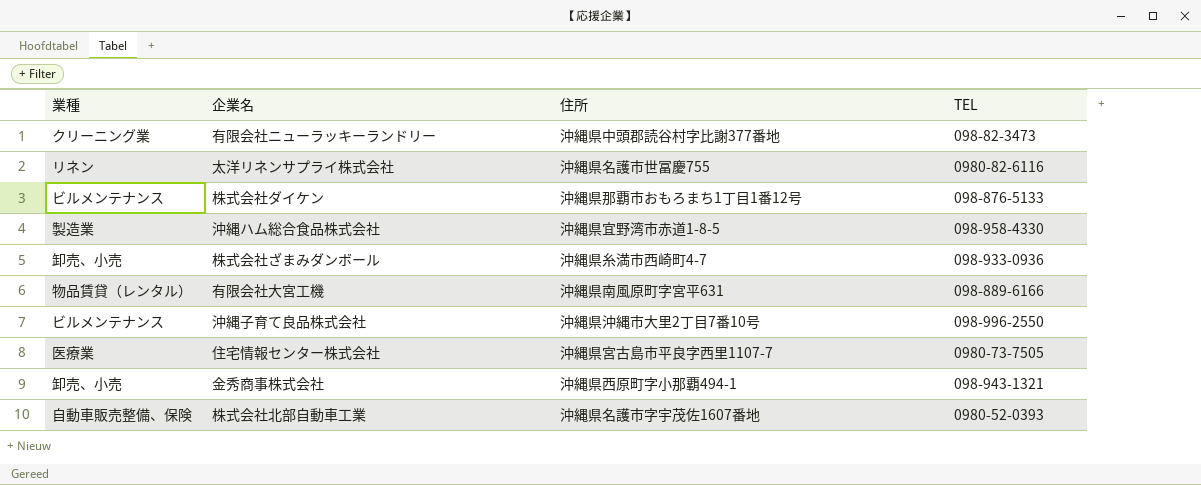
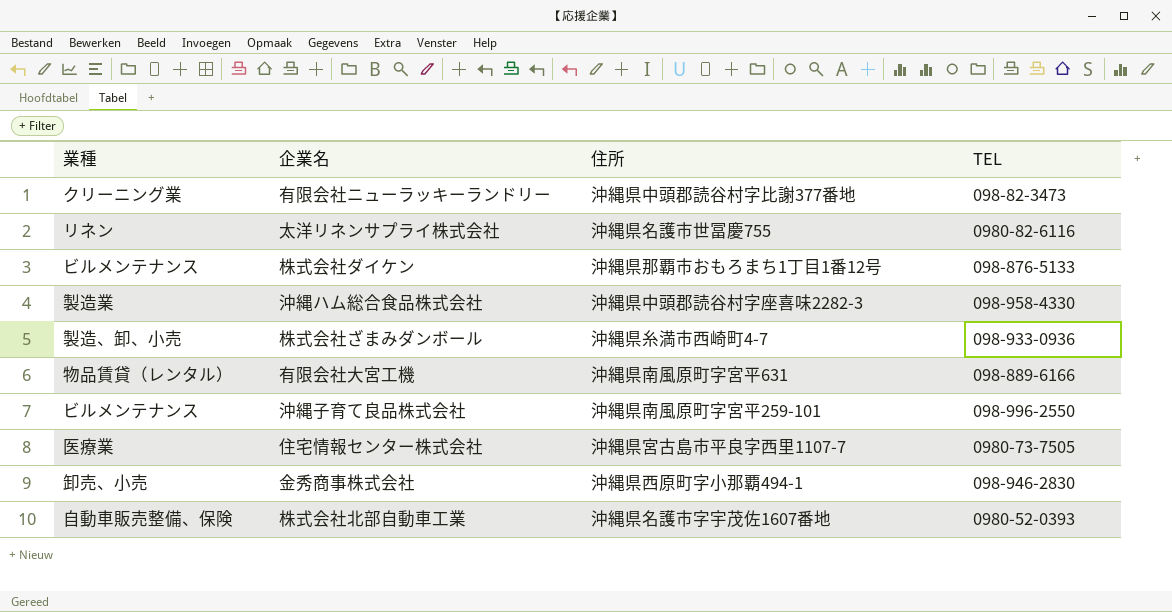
沖縄ハム総合食品株式会社 | 住所: 沖縄県宜野湾市赤道1-8-5 -> 沖縄県中頭郡読谷村字座喜味2282-3
株式会社ざまみダンボール | 業種: 卸売、小売 -> 製造、卸、小売
沖縄子育て良品株式会社 | 住所: 沖縄県沖縄市大里2丁目7番10号 -> 沖縄県南風原町字宮平259-101
金秀商事株式会社 | TEL: 098-943-1321 -> 098-946-2830

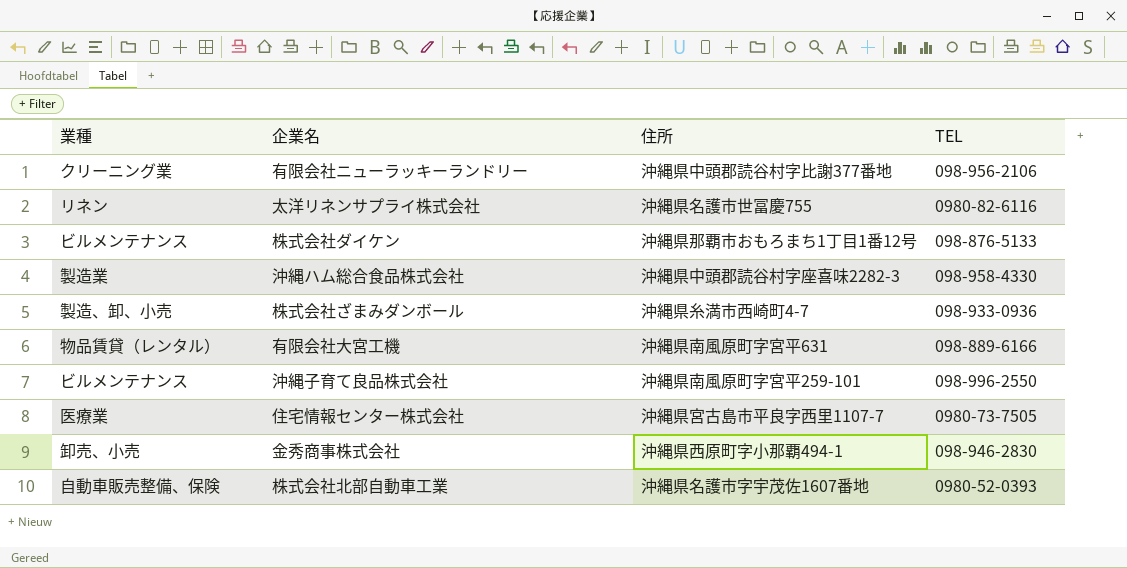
有限会社ニューラッキーランドリー | TEL: 098-82-3473 -> 098-956-2106

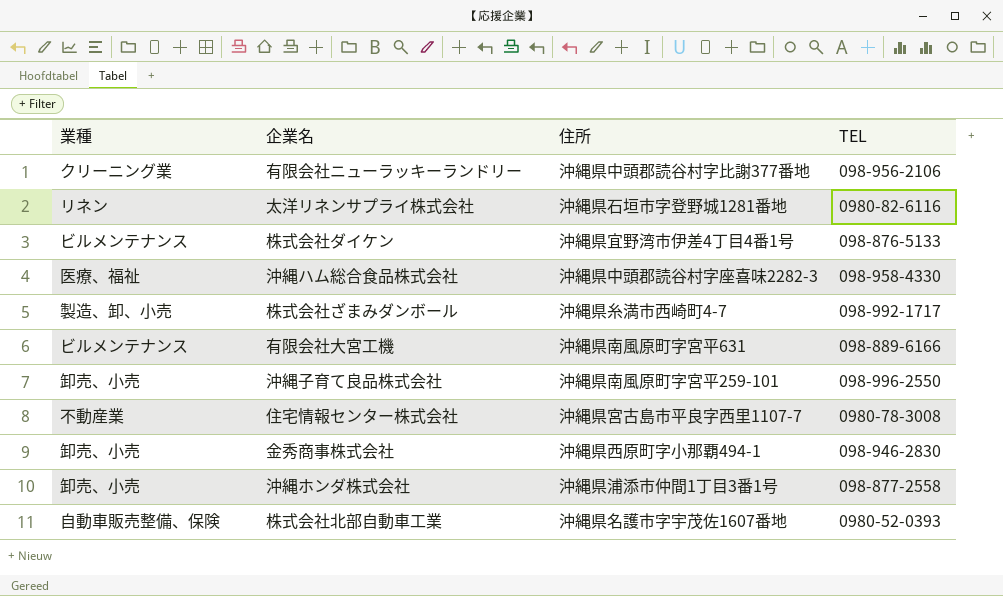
太洋リネンサプライ株式会社 | 住所: 沖縄県名護市世冨慶755 -> 沖縄県石垣市字登野城1281番地
株式会社ダイケン | 住所: 沖縄県那覇市おもろまち1丁目1番12号 -> 沖縄県宜野湾市伊差4丁目4番1号
沖縄ハム総合食品株式会社 | 業種: 製造業 -> 医療、福祉
株式会社ざまみダンボール | TEL: 098-933-0936 -> 098-992-1717
有限会社大宮工機 | 業種: 物品賃貸（レンタル） -> ビルメンテナンス
沖縄子育て良品株式会社 | 業種: ビルメンテナンス -> 卸売、小売
住宅情報センター株式会社 | 業種: 医療業 -> 不動産業
住宅情報センター株式会社 | TEL: 0980-73-7505 -> 0980-78-3008
row 沖縄ホンダ株式会社: none -> 卸売、小売 | 沖縄県浦添市仲間1丁目3番1号 | 098-877-2558

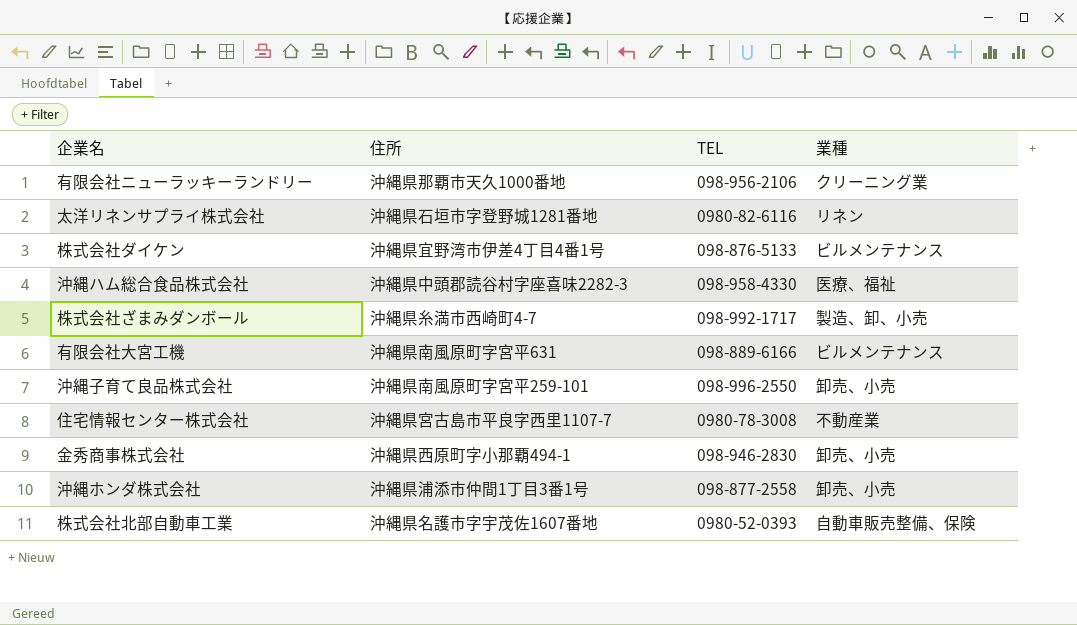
column 業種 | position: 1 -> 4
有限会社ニューラッキーランドリー | 住所: 沖縄県中頭郡読谷村字比謝377番地 -> 沖縄県那覇市天久1000番地

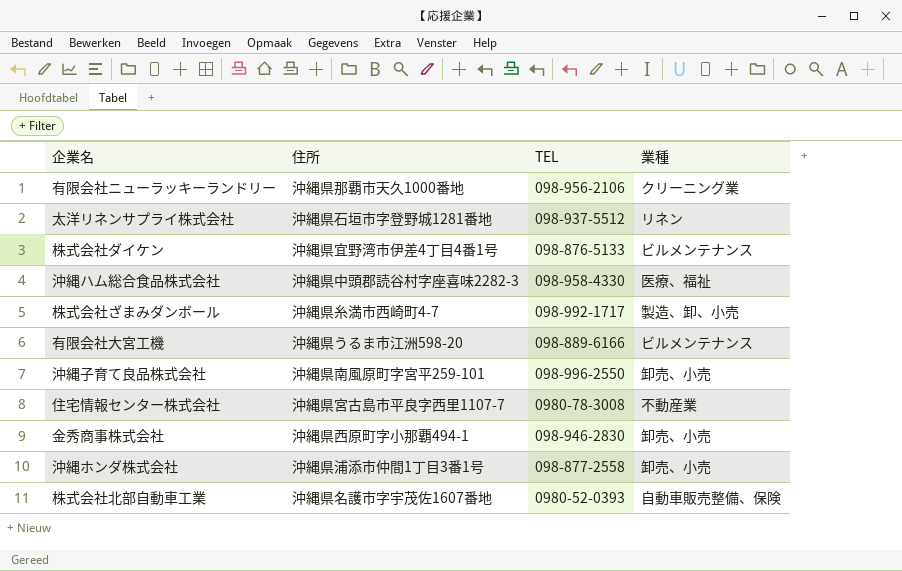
太洋リネンサプライ株式会社 | TEL: 0980-82-6116 -> 098-937-5512
有限会社大宮工機 | 住所: 沖縄県南風原町字宮平631 -> 沖縄県うるま市江洲598-20

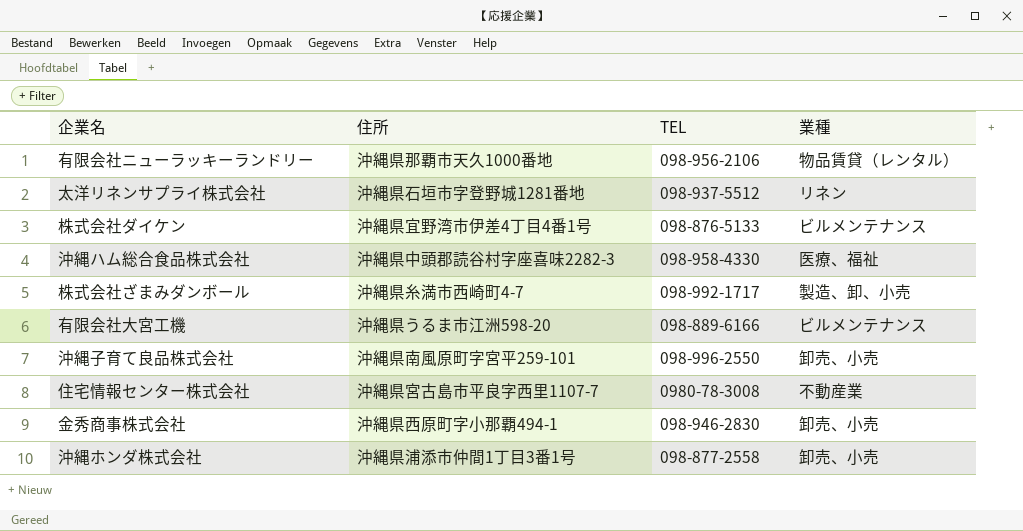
row 株式会社北部自動車工業: 沖縄県名護市字宇茂佐1607番地 | 0980-52-0393 | 自動車販売整備、保険 -> none
有限会社ニューラッキーランドリー | 業種: クリーニング業 -> 物品賃貸（レンタル）

